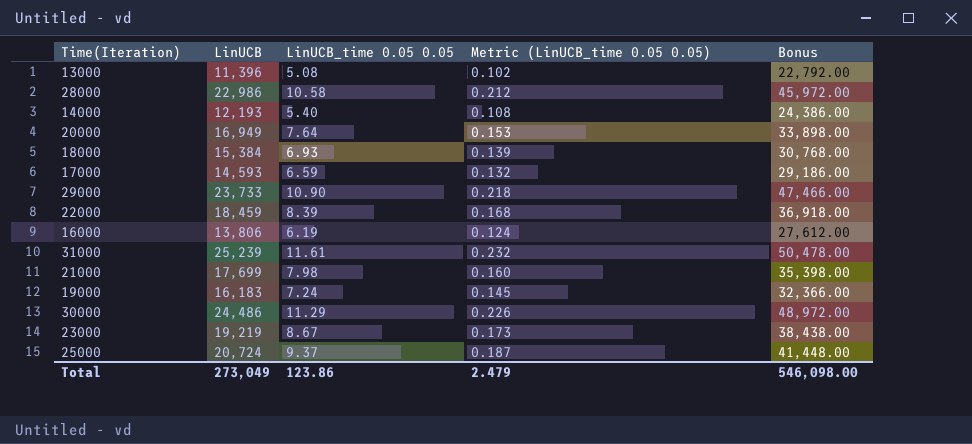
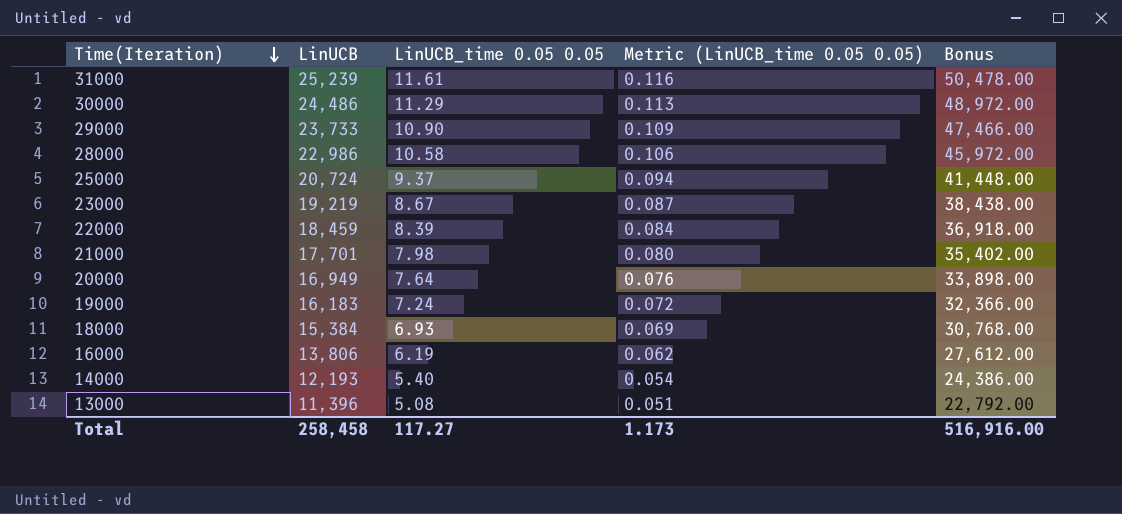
row order: none -> Time(Iteration) descending
column Metric (LinUCB_time 0.05 0.05) | formula: [LinUCB_time 0.05 0.05] * 0.02 -> [LinUCB_time 0.05 0.05] * 0.01
row 17000: 14,593 | 6.59 | 0.132 | 29,186.00 -> none
21000 | LinUCB: 17,699 -> 17,701
21000 | Bonus: 35,398.00 -> 35,402.00
Total | LinUCB: 273,049 -> 258,458
Total | LinUCB_time 0.05 0.05: 123.86 -> 117.27
Total | Metric (LinUCB_time 0.05 0.05): 2.479 -> 1.173
Total | Bonus: 546,098.00 -> 516,916.00

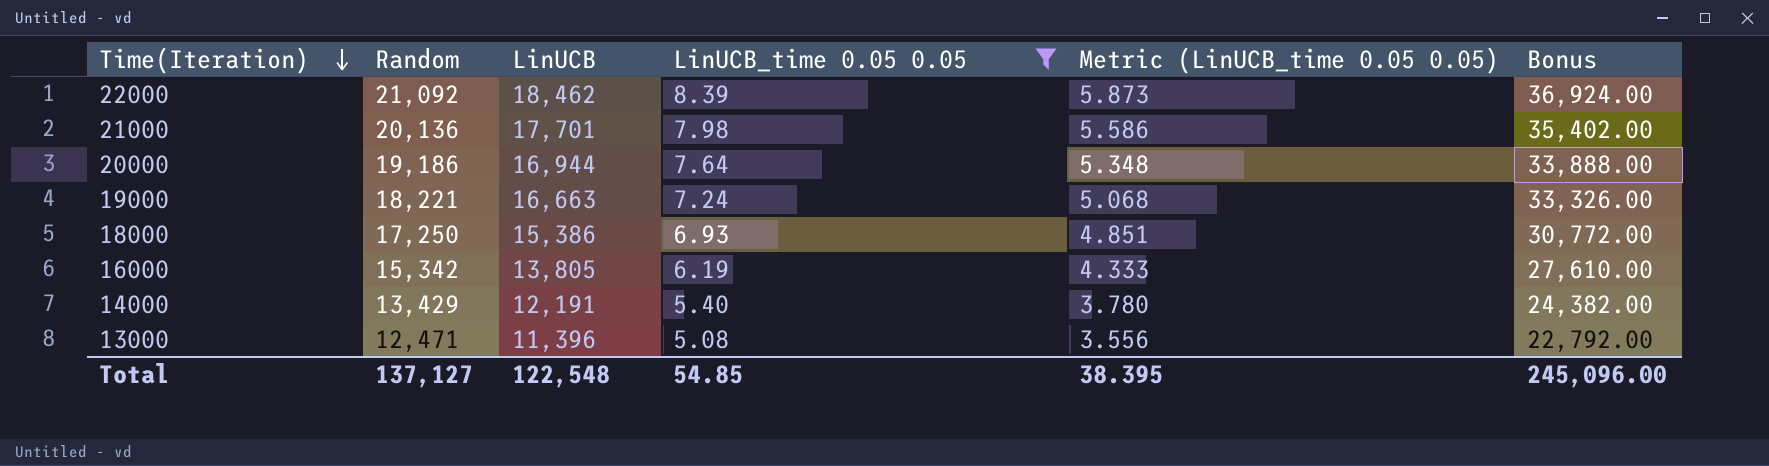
filter: none -> LinUCB_time 0.05 0.05 <= 8.39
column Random | position: none -> 2
column Metric (LinUCB_time 0.05 0.05) | formula: [LinUCB_time 0.05 0.05] * 0.01 -> [LinUCB_time 0.05 0.05] * 0.7
22000 | LinUCB: 18,459 -> 18,462
22000 | Bonus: 36,918.00 -> 36,924.00
20000 | LinUCB: 16,949 -> 16,944
20000 | Bonus: 33,898.00 -> 33,888.00
19000 | LinUCB: 16,183 -> 16,663
19000 | Bonus: 32,366.00 -> 33,326.00
18000 | LinUCB: 15,384 -> 15,386
18000 | Bonus: 30,768.00 -> 30,772.00
16000 | LinUCB: 13,806 -> 13,805
16000 | Bonus: 27,612.00 -> 27,610.00
14000 | LinUCB: 12,193 -> 12,191
14000 | Bonus: 24,386.00 -> 24,382.00
Total | LinUCB: 258,458 -> 122,548
Total | LinUCB_time 0.05 0.05: 117.27 -> 54.85
Total | Metric (LinUCB_time 0.05 0.05): 1.173 -> 38.395
Total | Bonus: 516,916.00 -> 245,096.00

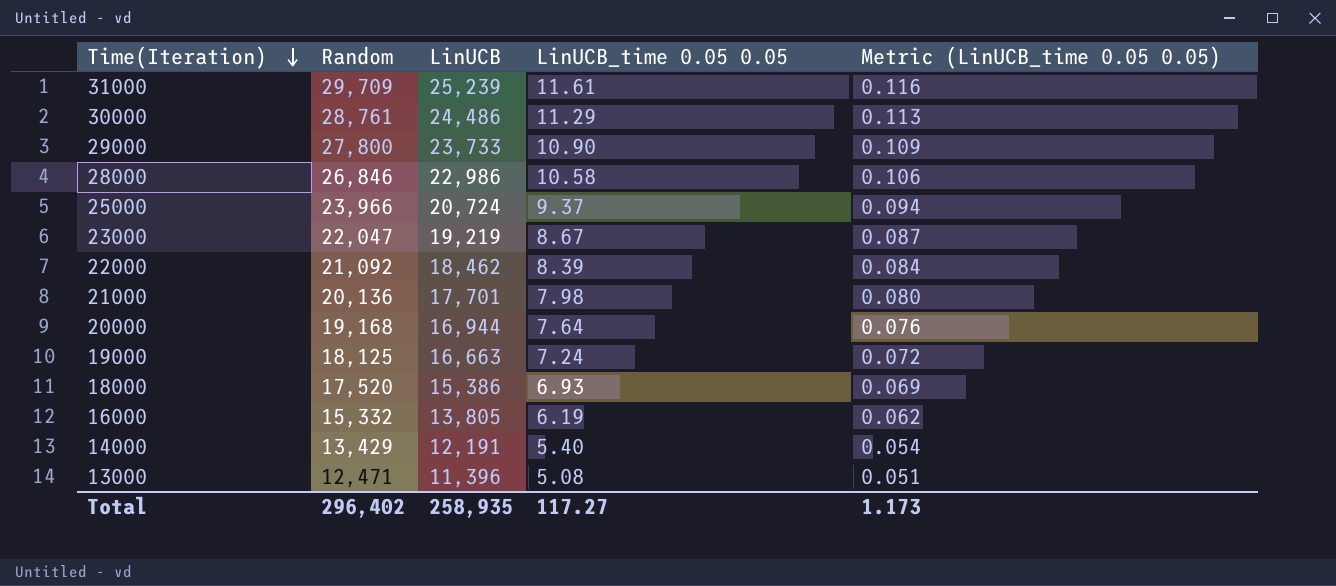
filter: LinUCB_time 0.05 0.05 <= 8.39 -> none
column Bonus | formula: [LinUCB] * 2 -> none
column Metric (LinUCB_time 0.05 0.05) | formula: [LinUCB_time 0.05 0.05] * 0.7 -> [LinUCB_time 0.05 0.05] * 0.01
20000 | Random: 19,186 -> 19,168
19000 | Random: 18,221 -> 18,125
18000 | Random: 17,250 -> 17,520
16000 | Random: 15,342 -> 15,332
Total | Random: 137,127 -> 296,402
Total | LinUCB: 122,548 -> 258,935
Total | LinUCB_time 0.05 0.05: 54.85 -> 117.27
Total | Metric (LinUCB_time 0.05 0.05): 38.395 -> 1.173

